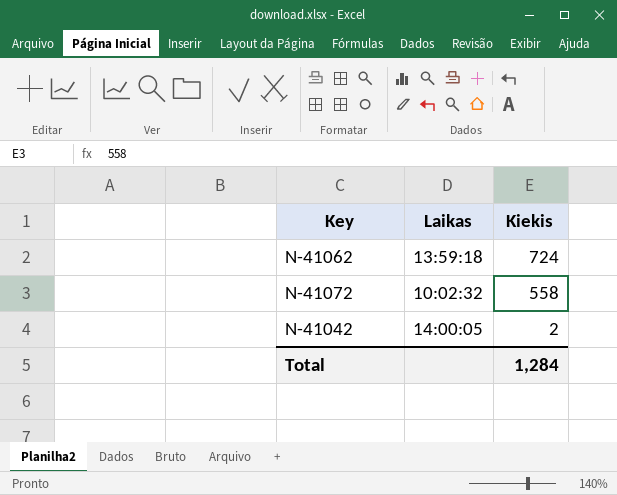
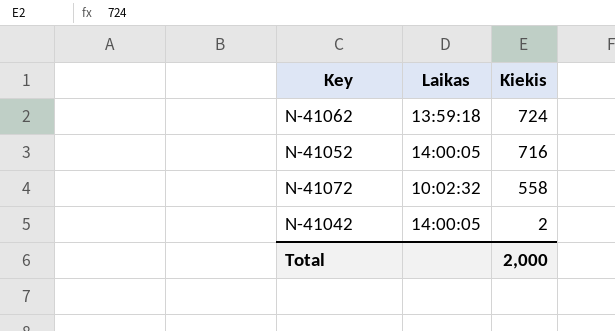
row N-41052: none -> 14:00:05 | 716
Total | Kiekis: 1,284 -> 2,000

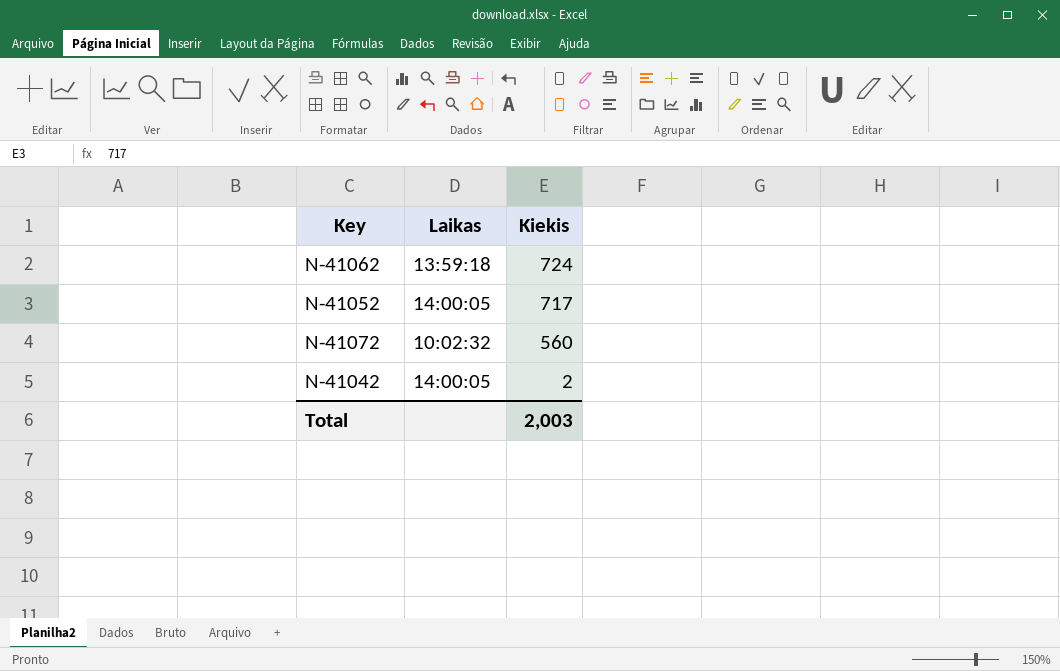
N-41052 | Kiekis: 716 -> 717
N-41072 | Kiekis: 558 -> 560
Total | Kiekis: 2,000 -> 2,003

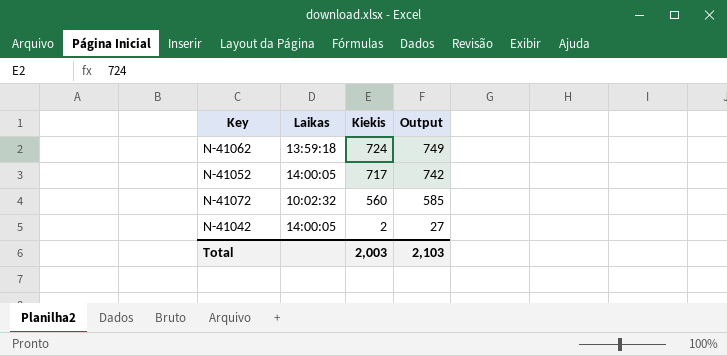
column Output | formula: none -> [Kiekis] + 25

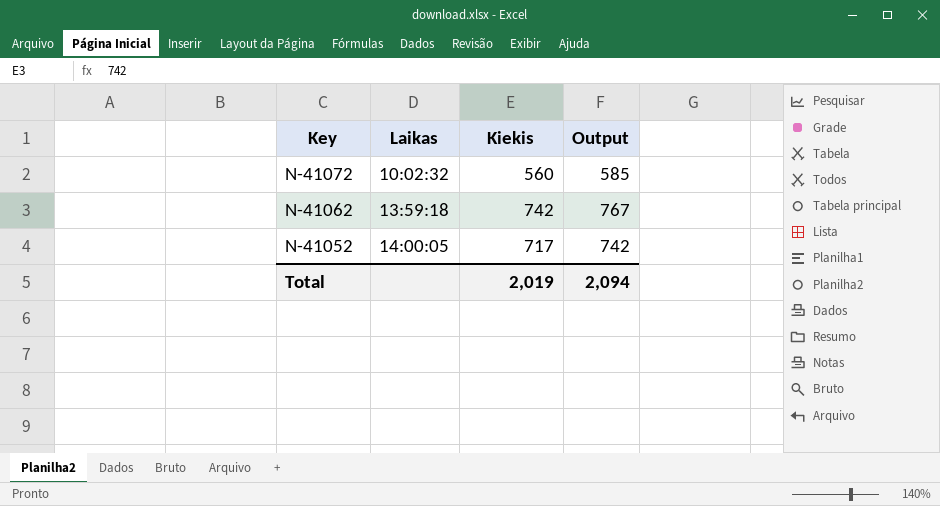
row order: Kiekis descending -> Key descending
row N-41042: 14:00:05 | 2 | 27 -> none
N-41062 | Kiekis: 724 -> 742
N-41062 | Output: 749 -> 767
Total | Kiekis: 2,003 -> 2,019
Total | Output: 2,103 -> 2,094

